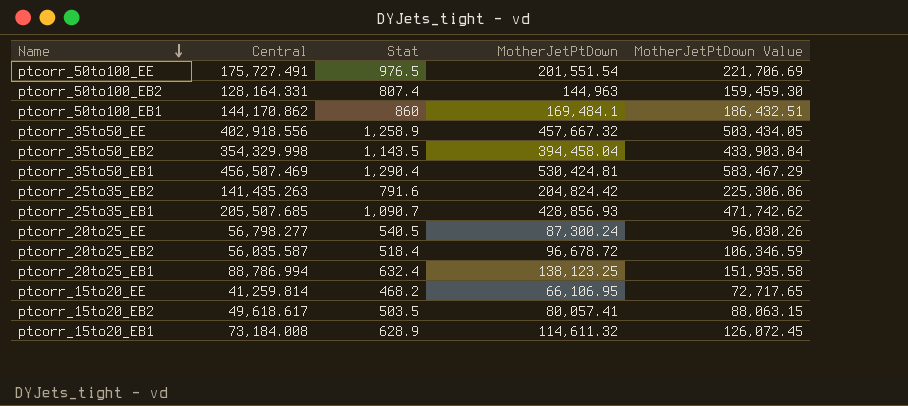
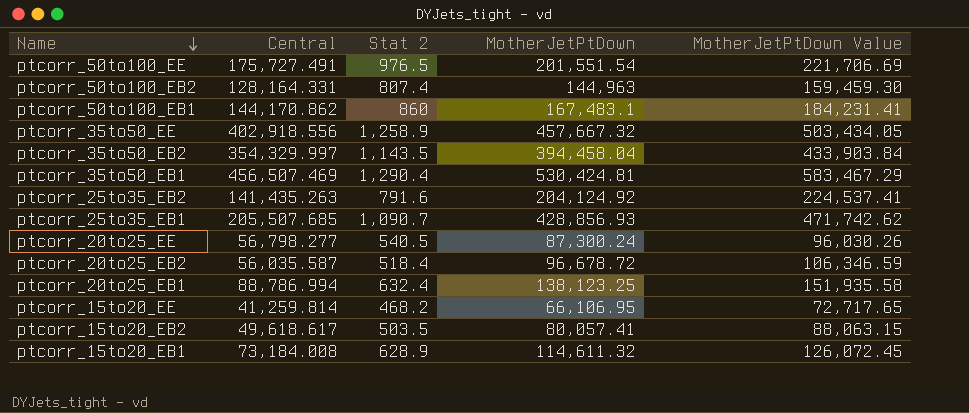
column name: Stat -> Stat 2
ptcorr_50to100_EB1 | MotherJetPtDown: 169,484.1 -> 167,483.1
ptcorr_50to100_EB1 | MotherJetPtDown Value: 186,432.51 -> 184,231.41
ptcorr_35to50_EB2 | Central: 354,329.998 -> 354,329.997
ptcorr_25to35_EB2 | MotherJetPtDown: 204,824.42 -> 204,124.92
ptcorr_25to35_EB2 | MotherJetPtDown Value: 225,306.86 -> 224,537.41

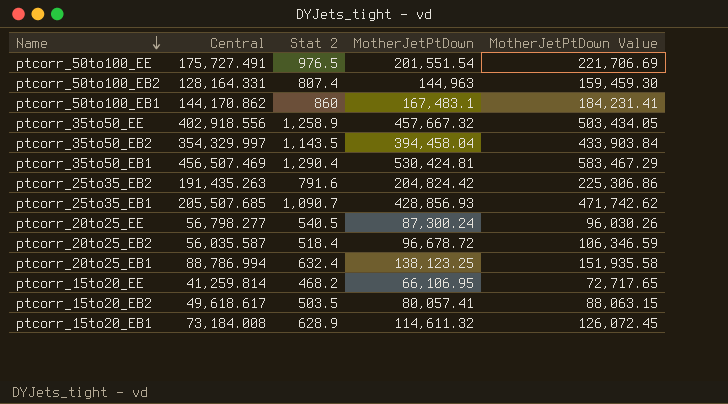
ptcorr_25to35_EB2 | Central: 141,435.263 -> 191,435.263
ptcorr_25to35_EB2 | MotherJetPtDown: 204,124.92 -> 204,824.42
ptcorr_25to35_EB2 | MotherJetPtDown Value: 224,537.41 -> 225,306.86

